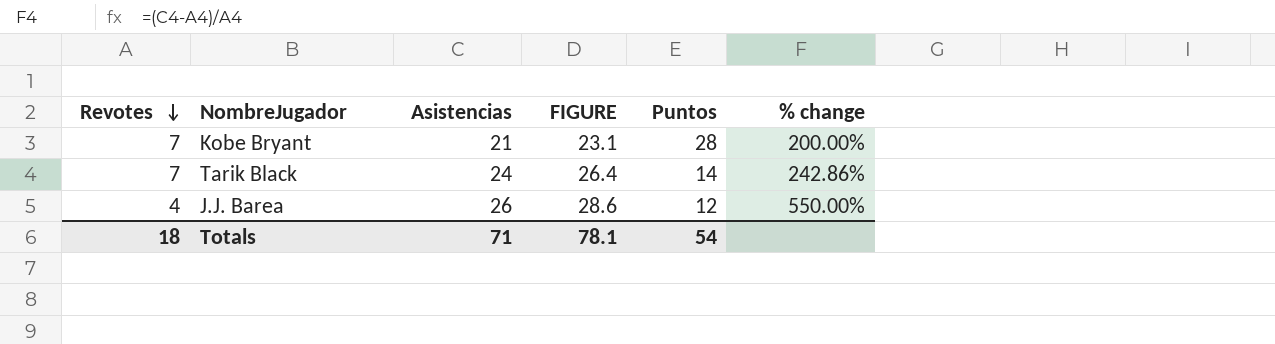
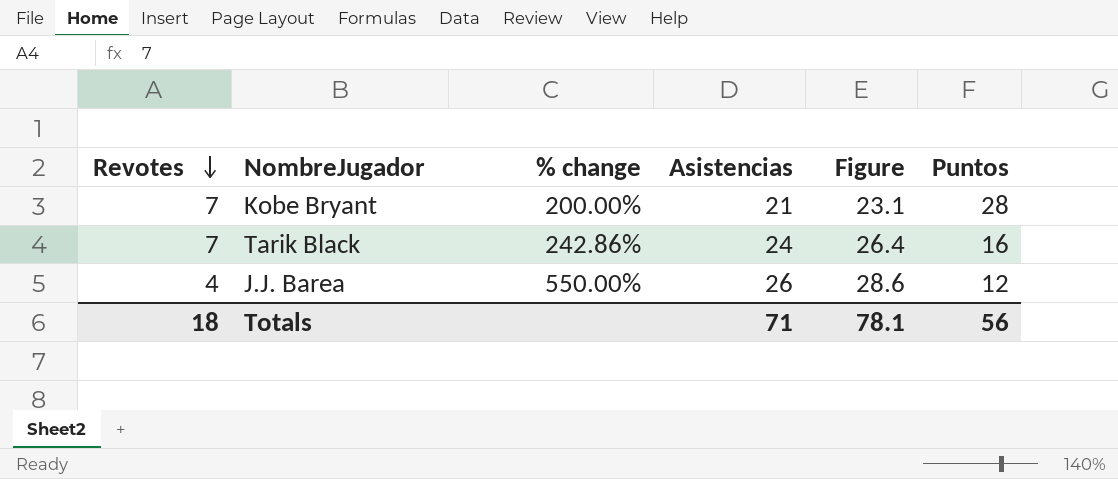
column % change | position: 6 -> 3
column name: FIGURE -> Figure
Tarik Black | Puntos: 14 -> 16
Totals | Puntos: 54 -> 56

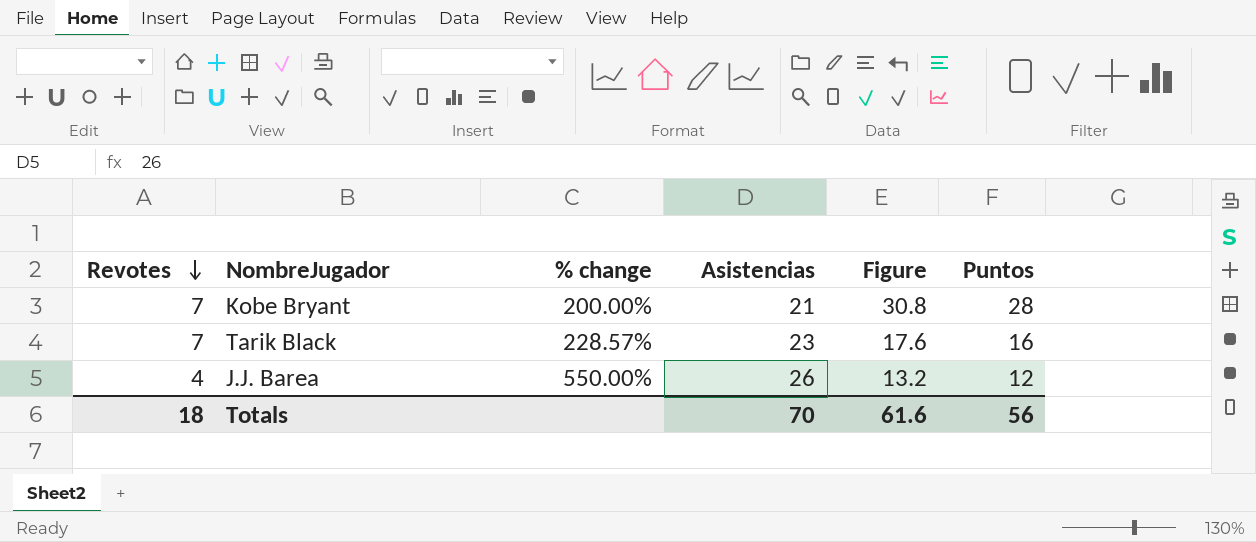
column Figure | formula: [Asistencias] * 1.1 -> [Puntos] * 1.1
Tarik Black | % change: 242.86% -> 228.57%
Tarik Black | Asistencias: 24 -> 23
Totals | Asistencias: 71 -> 70
Totals | Figure: 78.1 -> 61.6

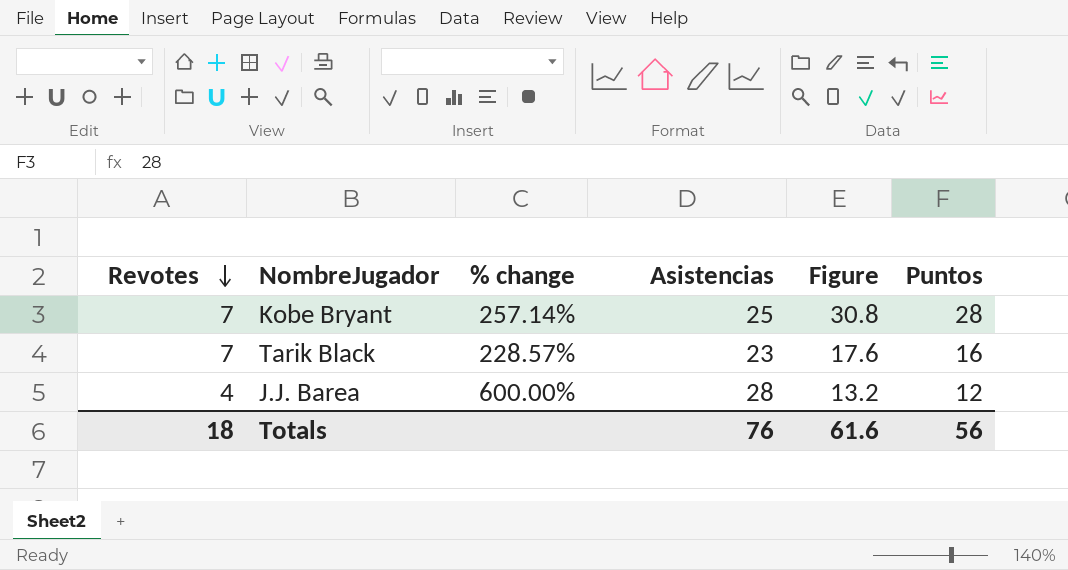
Kobe Bryant | % change: 200.00% -> 257.14%
Kobe Bryant | Asistencias: 21 -> 25
J.J. Barea | % change: 550.00% -> 600.00%
J.J. Barea | Asistencias: 26 -> 28
Totals | Asistencias: 70 -> 76

